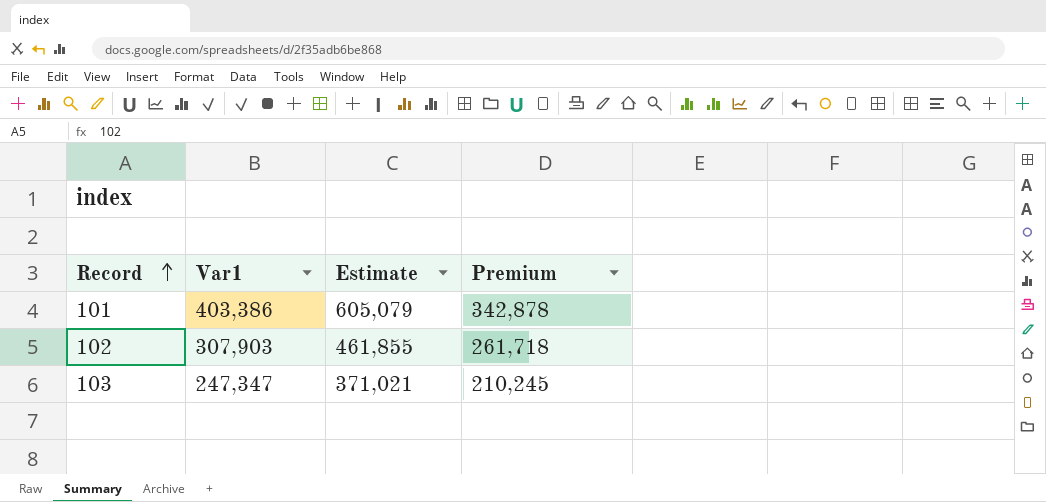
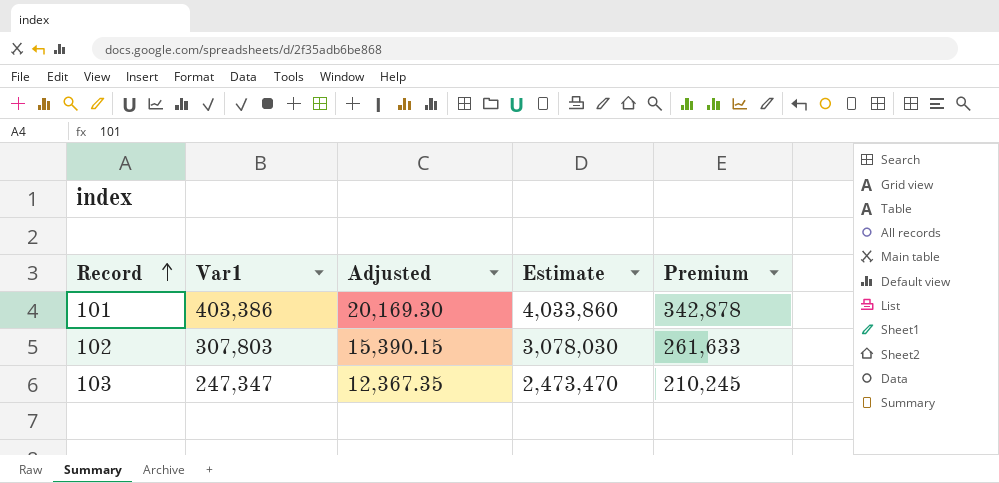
column Adjusted | formula: none -> [Var1] * 0.05
column Estimate | formula: [Var1] * 1.5 -> [Var1] * 10
102 | Var1: 307,903 -> 307,803
102 | Premium: 261,718 -> 261,633

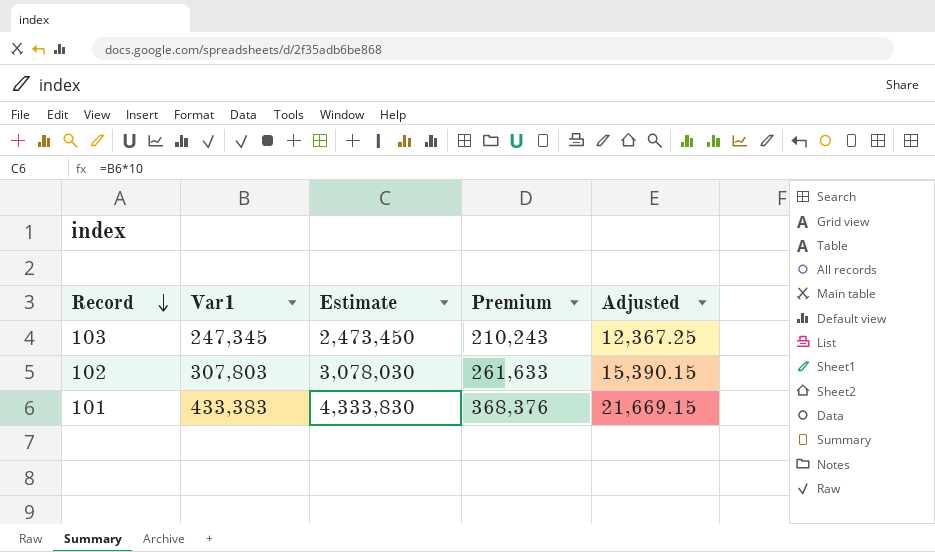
row order: Record ascending -> Record descending
column Adjusted | position: 3 -> 5
103 | Var1: 247,347 -> 247,345
103 | Estimate: 2,473,470 -> 2,473,450
103 | Premium: 210,245 -> 210,243
103 | Adjusted: 12,367.35 -> 12,367.25
101 | Var1: 403,386 -> 433,383
101 | Estimate: 4,033,860 -> 4,333,830
101 | Premium: 342,878 -> 368,376
101 | Adjusted: 20,169.30 -> 21,669.15

